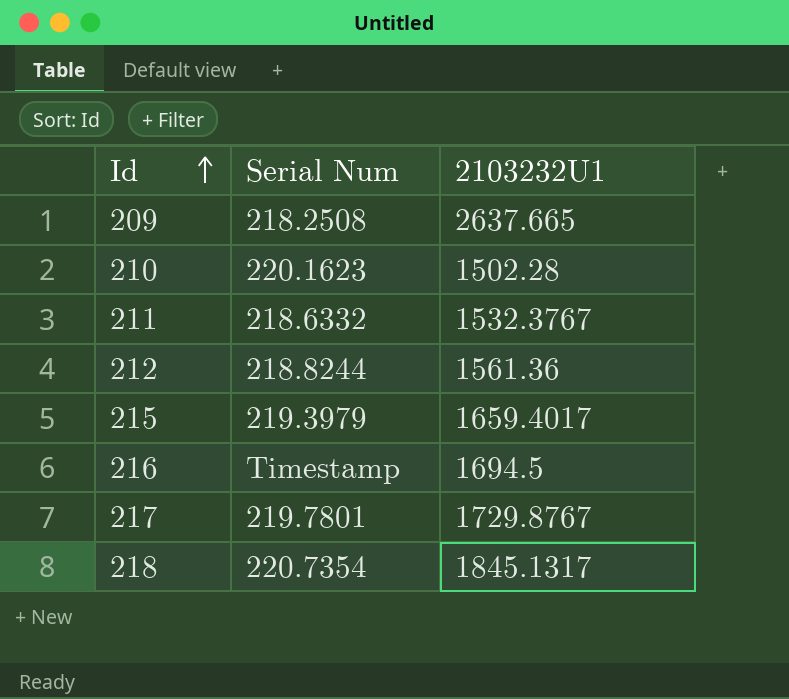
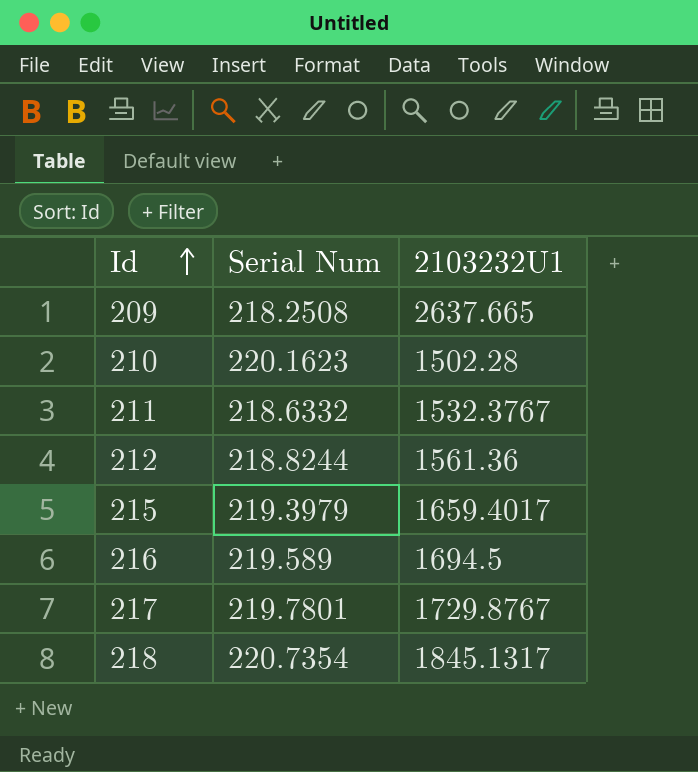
216 | Serial Num: Timestamp -> 219.589

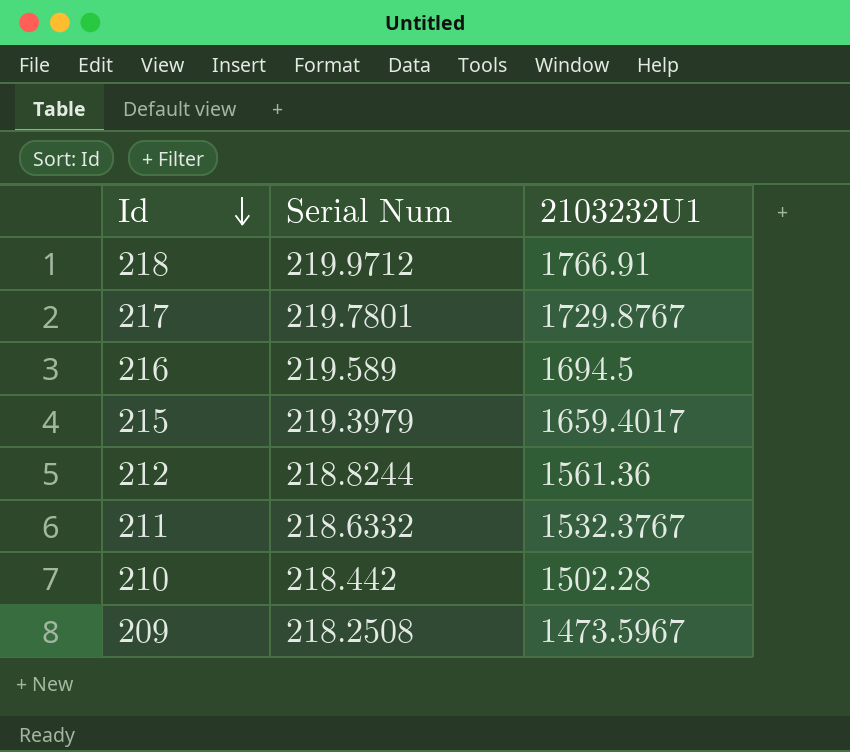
row order: Id ascending -> Id descending
218 | Serial Num: 220.7354 -> 219.9712
218 | 2103232U1: 1845.1317 -> 1766.91
210 | Serial Num: 220.1623 -> 218.442
209 | 2103232U1: 2637.665 -> 1473.5967

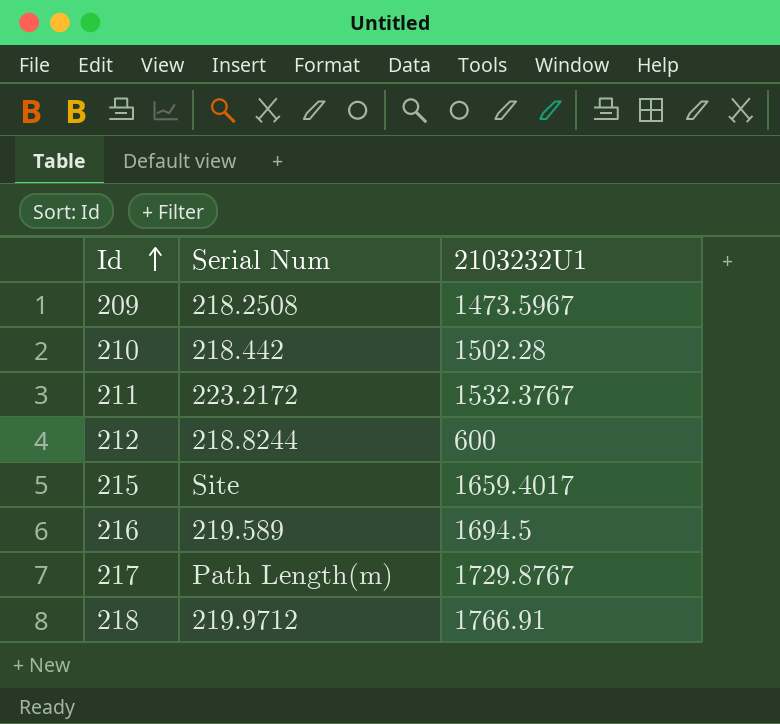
row order: Id descending -> Id ascending
211 | Serial Num: 218.6332 -> 223.2172
212 | 2103232U1: 1561.36 -> 600
215 | Serial Num: 219.3979 -> Site
217 | Serial Num: 219.7801 -> Path Length(m)

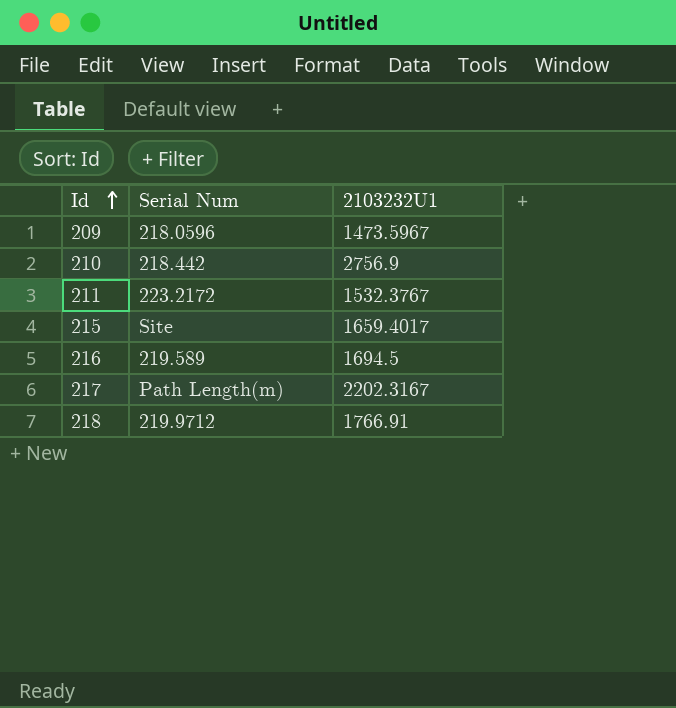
row 212: 218.8244 | 600 -> none
209 | Serial Num: 218.2508 -> 218.0596
210 | 2103232U1: 1502.28 -> 2756.9
217 | 2103232U1: 1729.8767 -> 2202.3167

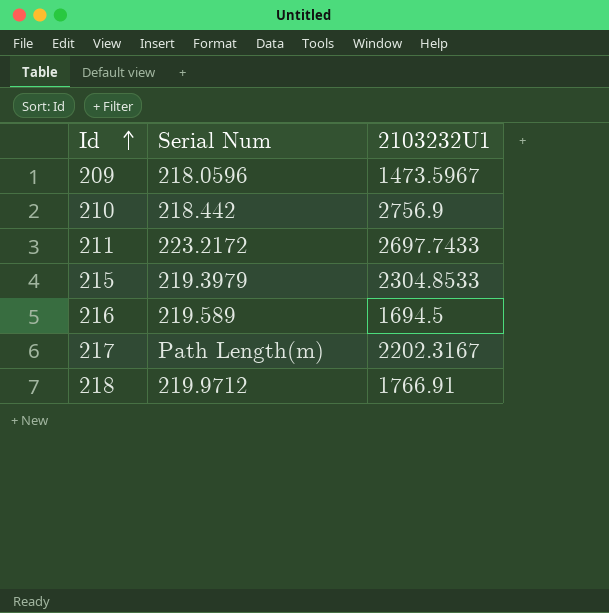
211 | 2103232U1: 1532.3767 -> 2697.7433
215 | Serial Num: Site -> 219.3979
215 | 2103232U1: 1659.4017 -> 2304.8533

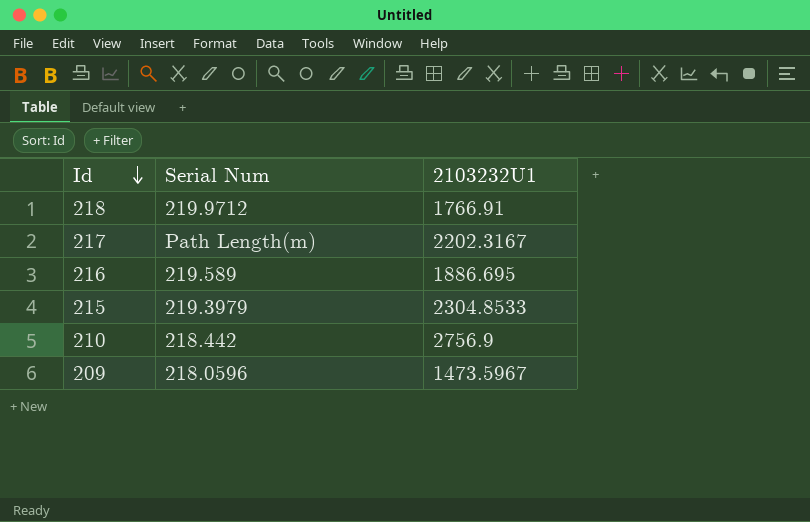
row order: Id ascending -> Id descending
row 211: 223.2172 | 2697.7433 -> none
216 | 2103232U1: 1694.5 -> 1886.695

